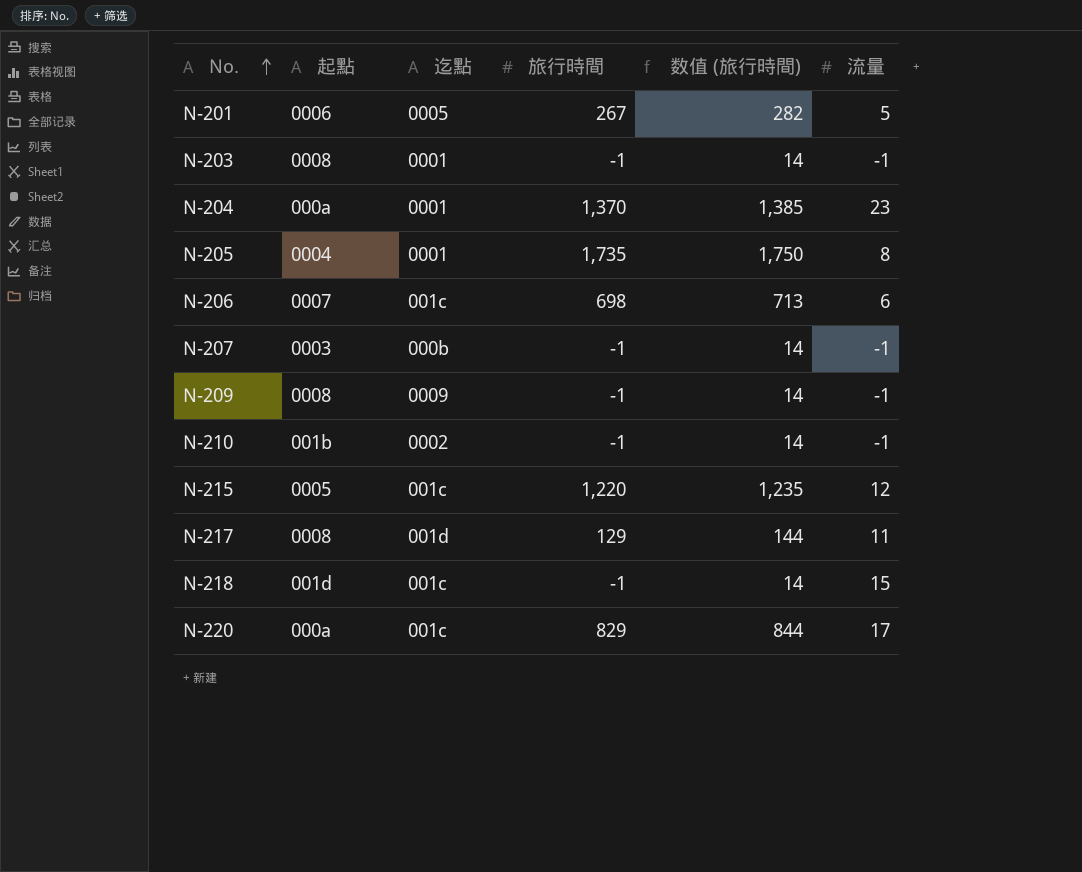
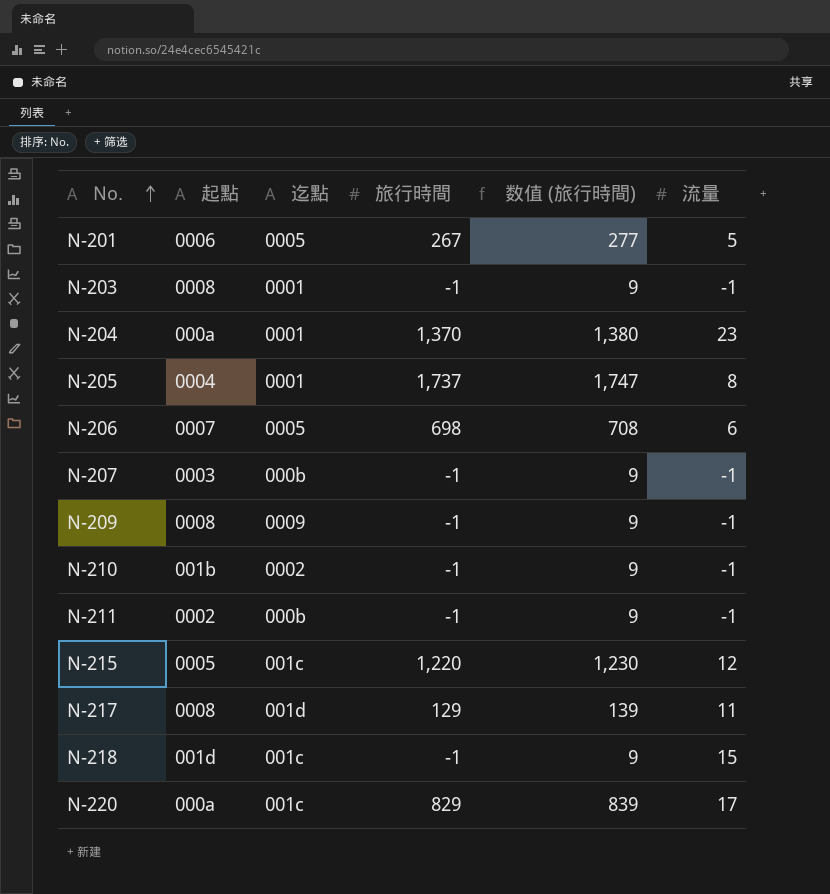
column 数值 (旅行時間) | formula: [旅行時間] + 15 -> [旅行時間] + 10
N-205 | 旅行時間: 1,735 -> 1,737
N-206 | 迄點: 001c -> 0005
row N-211: none -> 0002 | 000b | -1 | 9 | -1

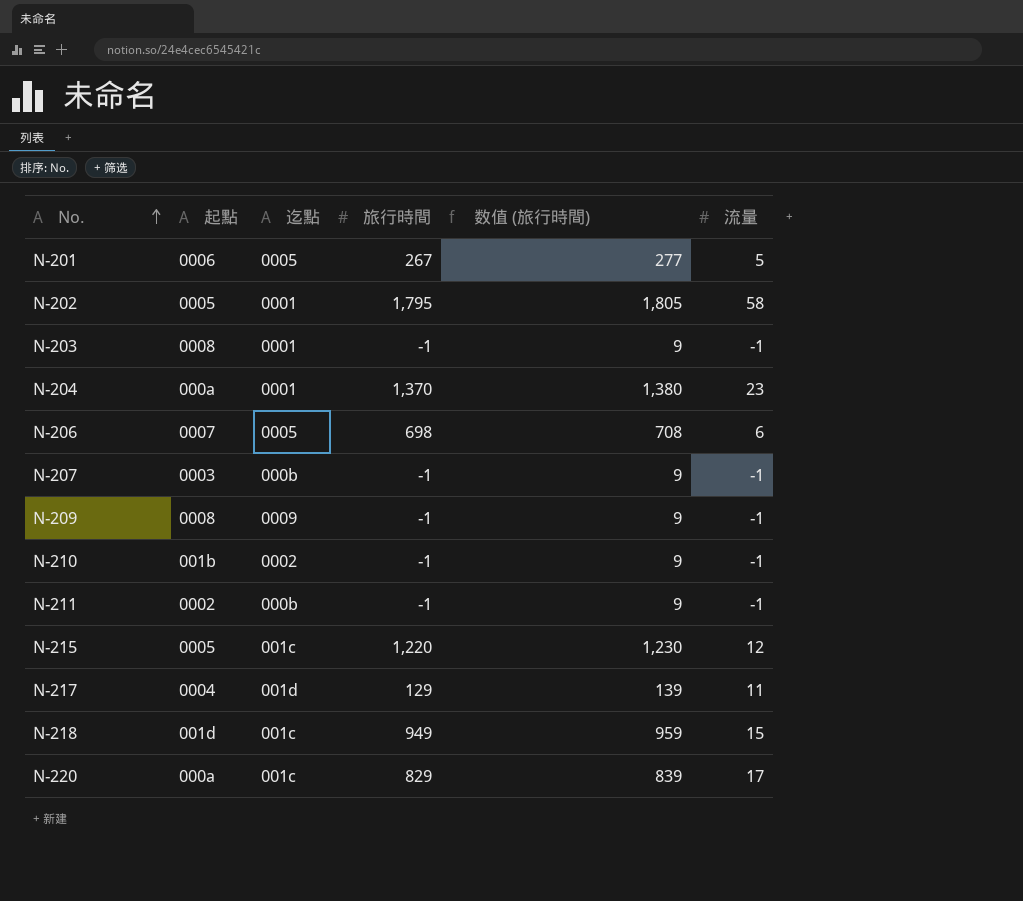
row N-205: 0004 | 0001 | 1,737 | 1,747 | 8 -> none
row N-202: none -> 0005 | 0001 | 1,795 | 1,805 | 58
N-217 | 起點: 0008 -> 0004
N-218 | 旅行時間: -1 -> 949
N-218 | 数值 (旅行時間): 9 -> 959

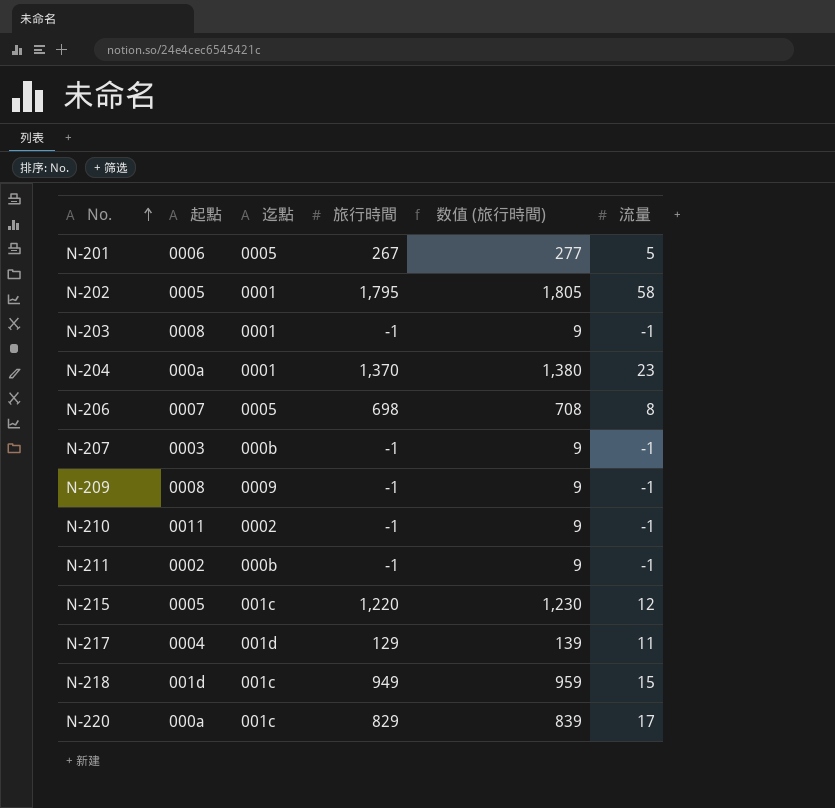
N-206 | 流量: 6 -> 8
N-210 | 起點: 001b -> 0011

